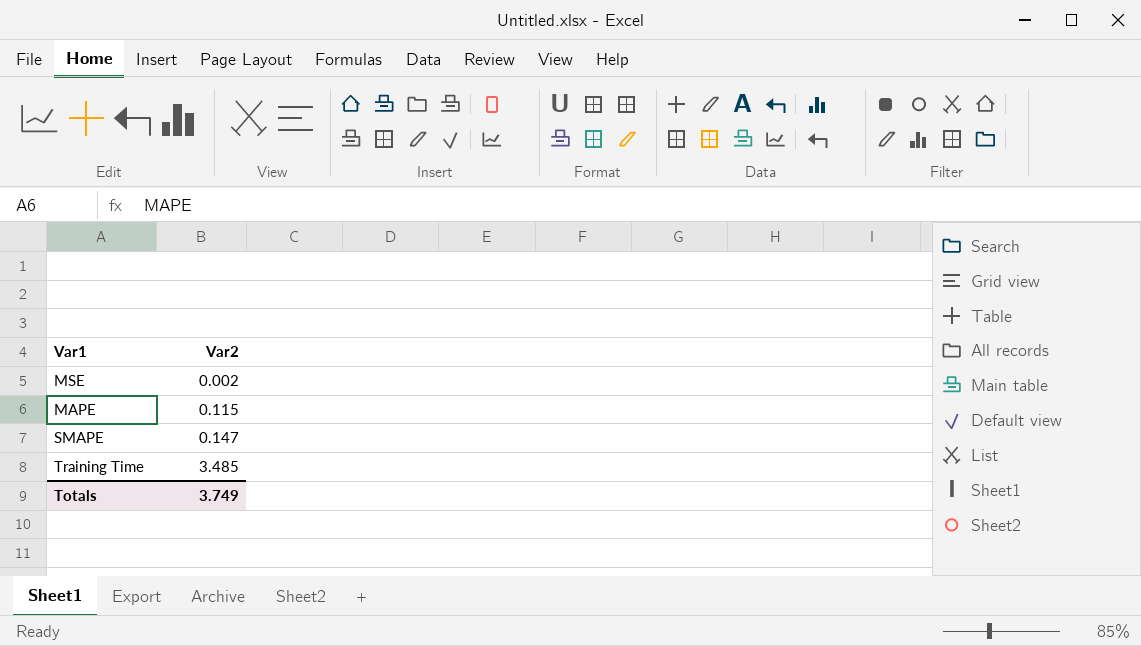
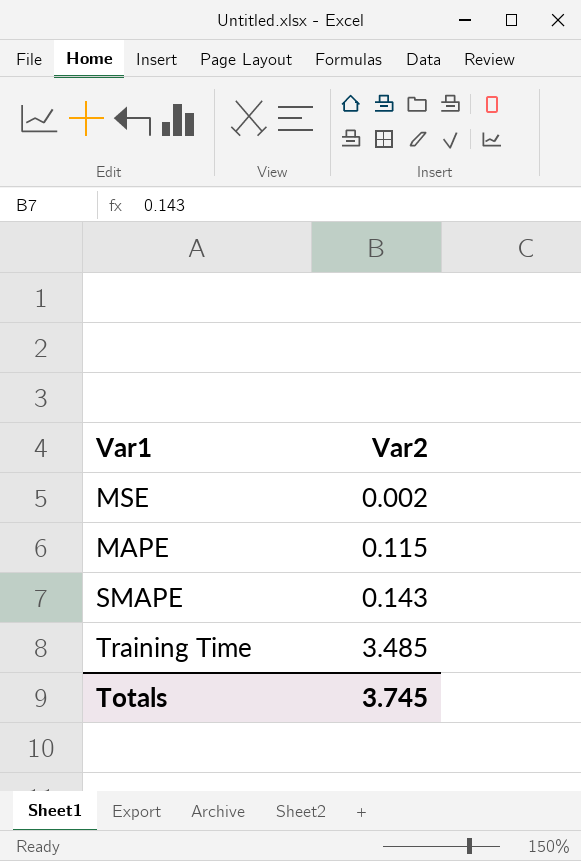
SMAPE | Var2: 0.147 -> 0.143
Totals | Var2: 3.749 -> 3.745

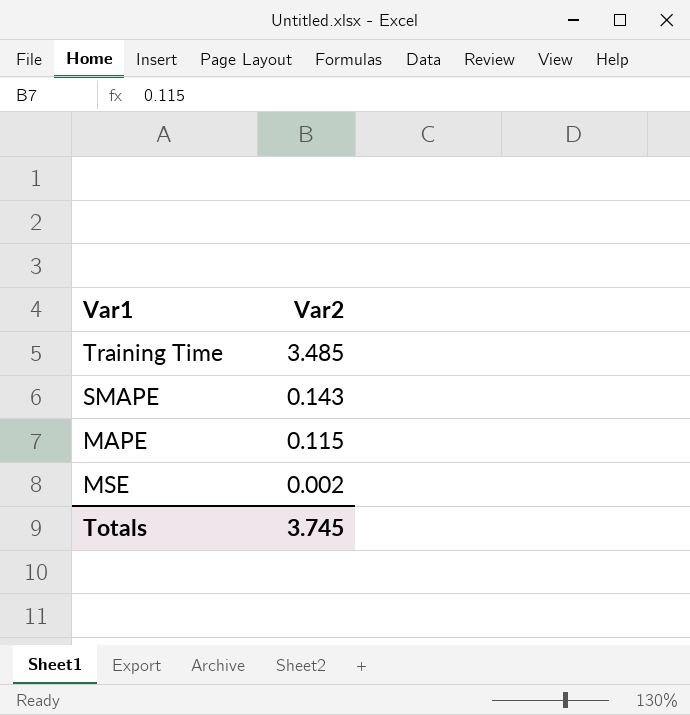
row order: Var2 ascending -> Var2 descending

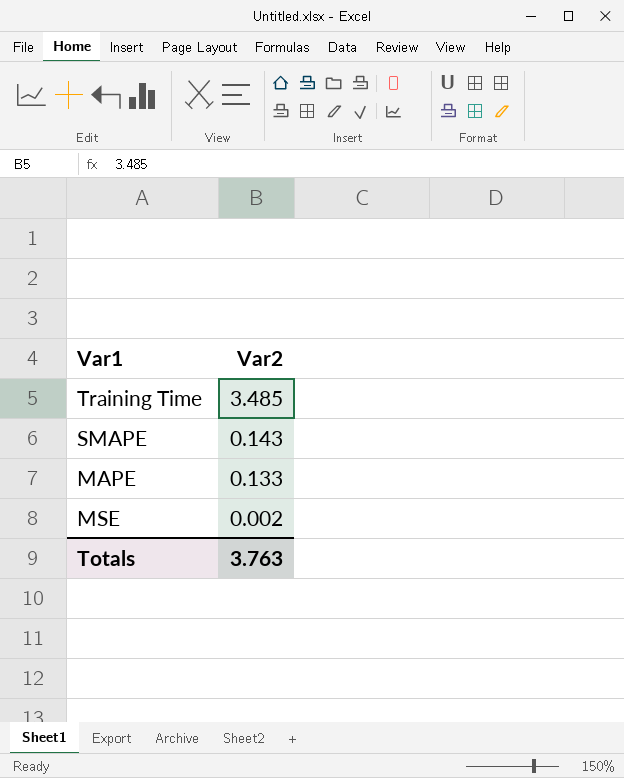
MAPE | Var2: 0.115 -> 0.133
Totals | Var2: 3.745 -> 3.763

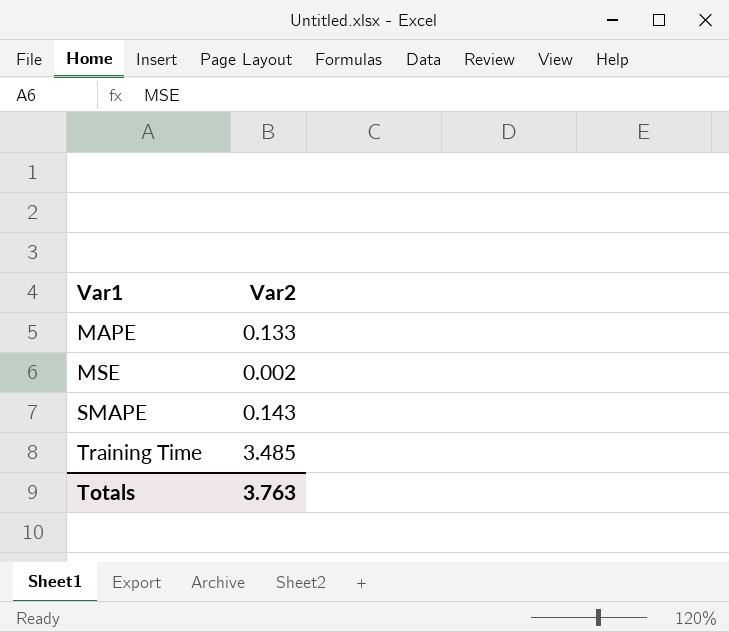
row order: Var2 descending -> Var1 ascending

